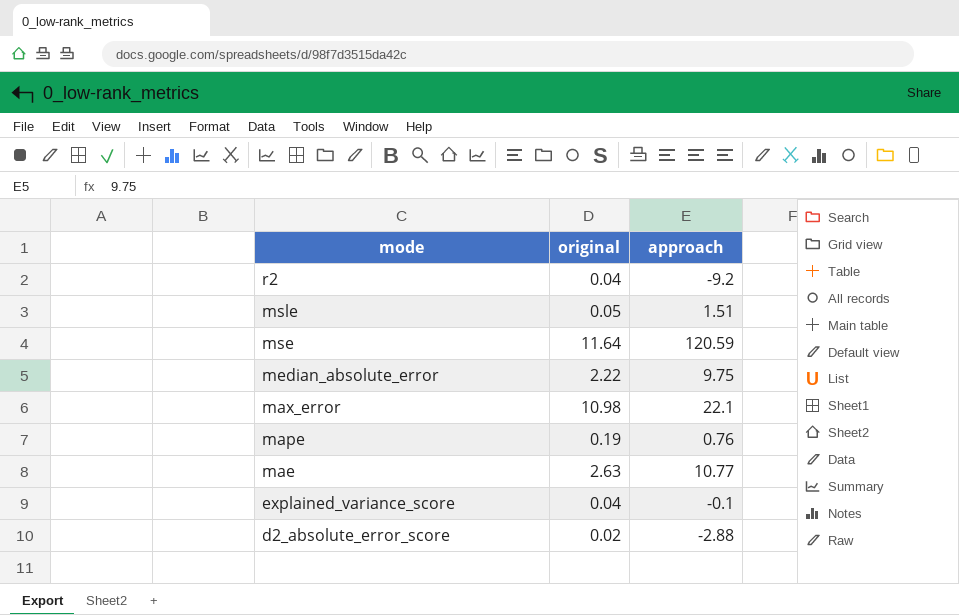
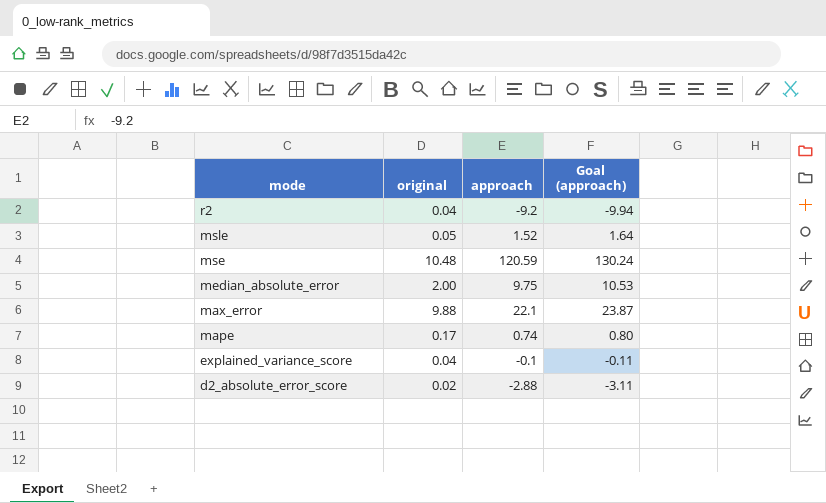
column Goal (approach) | formula: none -> [approach] * 1.08
row mae: 2.63 | 10.77 -> none
msle | approach: 1.51 -> 1.52
mse | original: 11.64 -> 10.48
median_absolute_error | original: 2.22 -> 2.00
max_error | original: 10.98 -> 9.88
mape | original: 0.19 -> 0.17
mape | approach: 0.76 -> 0.74

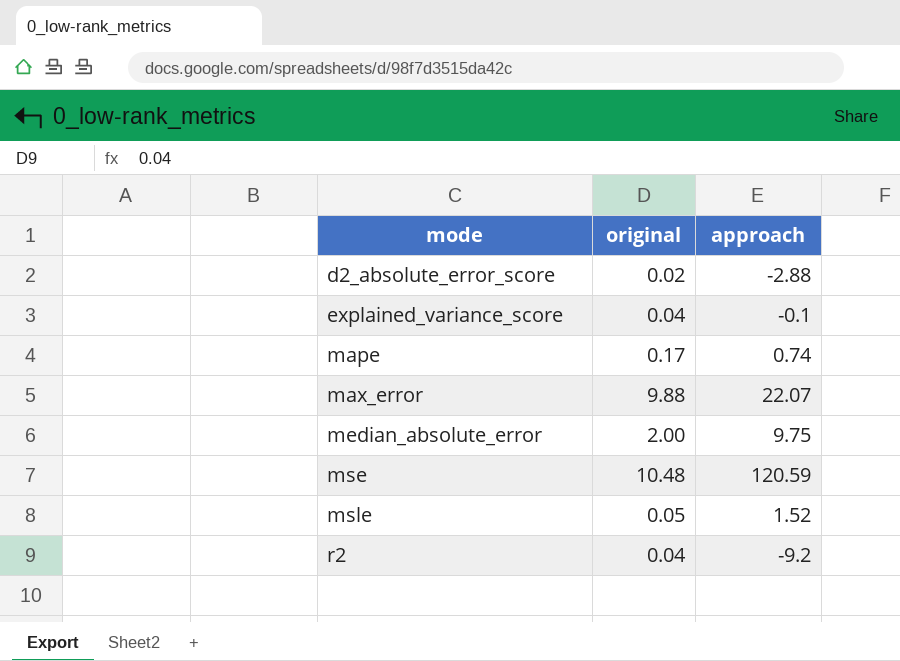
row order: mode descending -> mode ascending
column Goal (approach) | formula: [approach] * 1.08 -> none
max_error | approach: 22.1 -> 22.07

